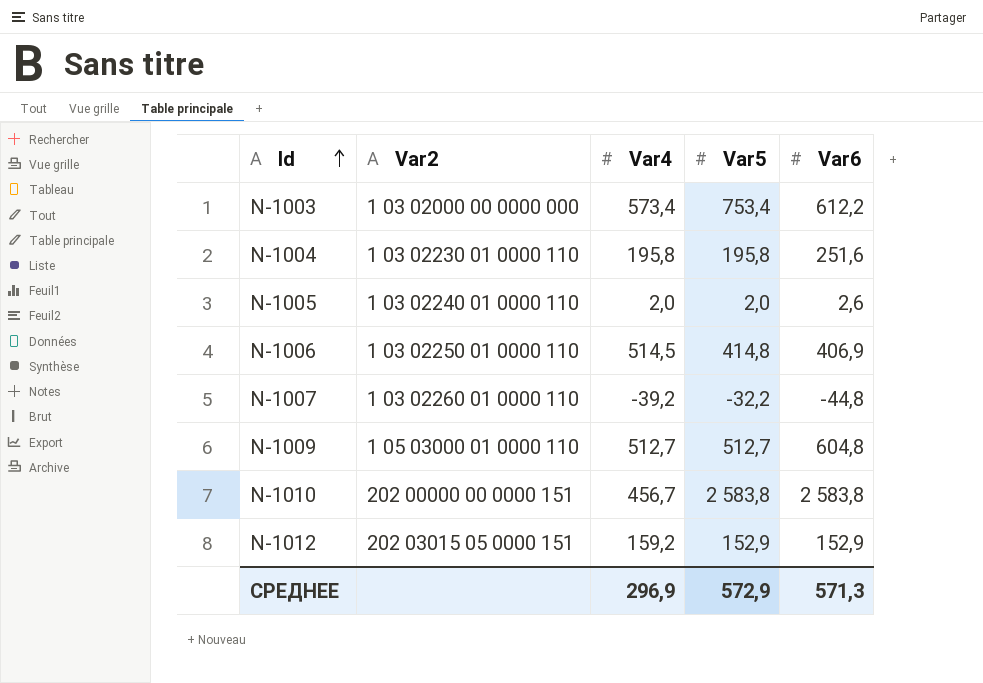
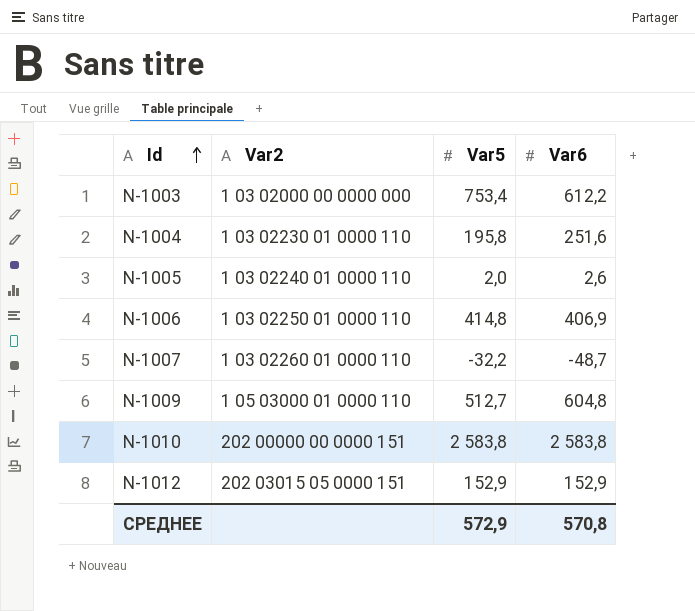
column Var4 | position: 3 -> none
N-1007 | Var6: -44,8 -> -48,7
СРЕДНЕЕ | Var6: 571,3 -> 570,8

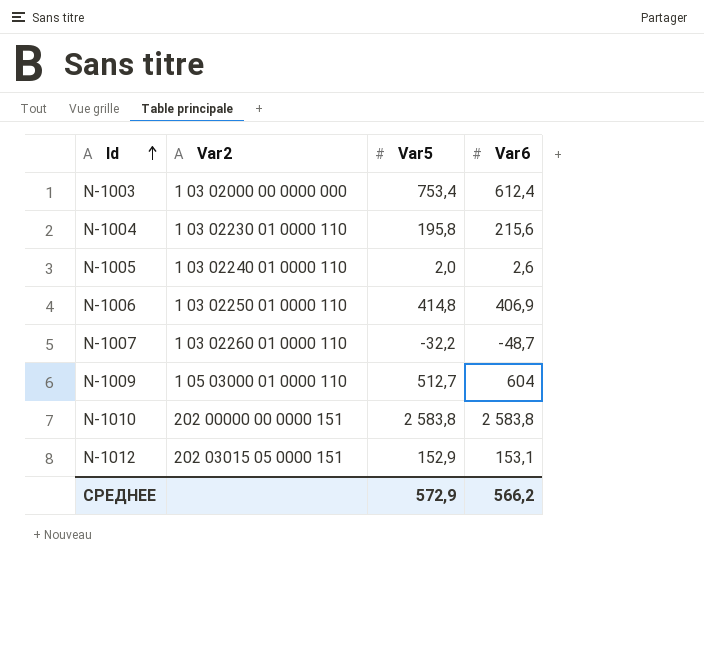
N-1003 | Var6: 612,2 -> 612,4
N-1004 | Var6: 251,6 -> 215,6
N-1009 | Var6: 604,8 -> 604
N-1012 | Var6: 152,9 -> 153,1
СРЕДНЕЕ | Var6: 570,8 -> 566,2

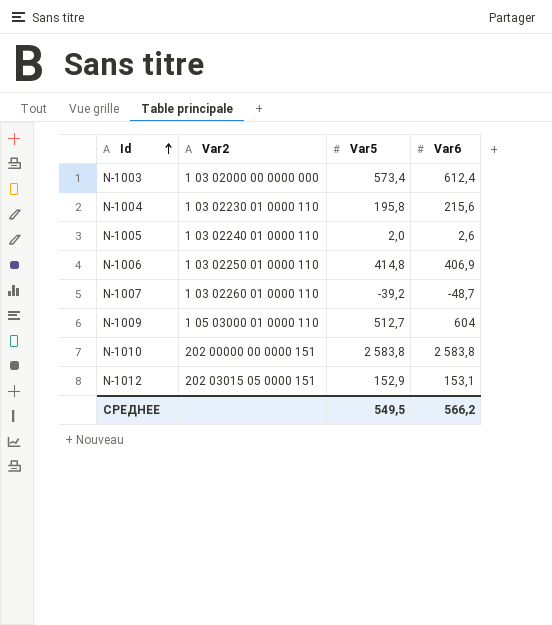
N-1003 | Var5: 753,4 -> 573,4
N-1007 | Var5: -32,2 -> -39,2
СРЕДНЕЕ | Var5: 572,9 -> 549,5

